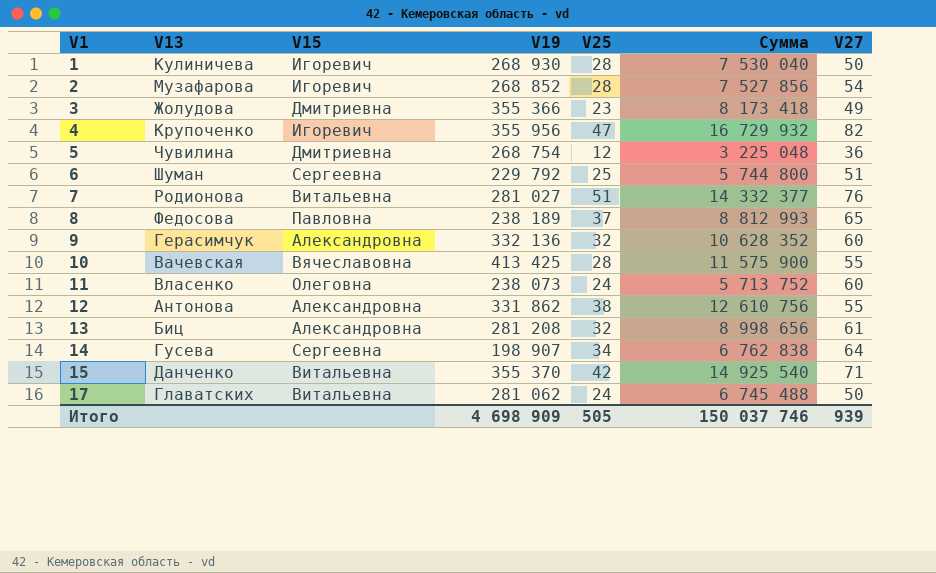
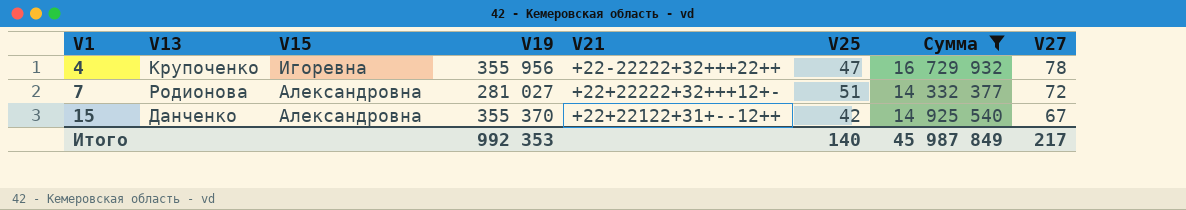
filter: none -> Сумма >= 14 332 377
column V21 | position: none -> 5
4 | V15: Игоревич -> Игоревна
4 | V27: 82 -> 78
7 | V15: Витальевна -> Александровна
7 | V27: 76 -> 72
15 | V15: Витальевна -> Александровна
15 | V27: 71 -> 67
Итого | V19: 4 698 909 -> 992 353
Итого | V25: 505 -> 140
Итого | Сумма: 150 037 746 -> 45 987 849
Итого | V27: 939 -> 217

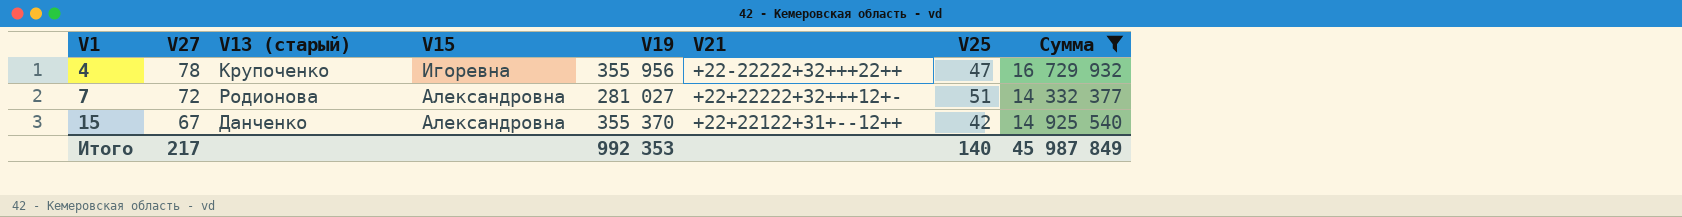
column V27 | position: 8 -> 2
column name: V13 -> V13 (старый)

